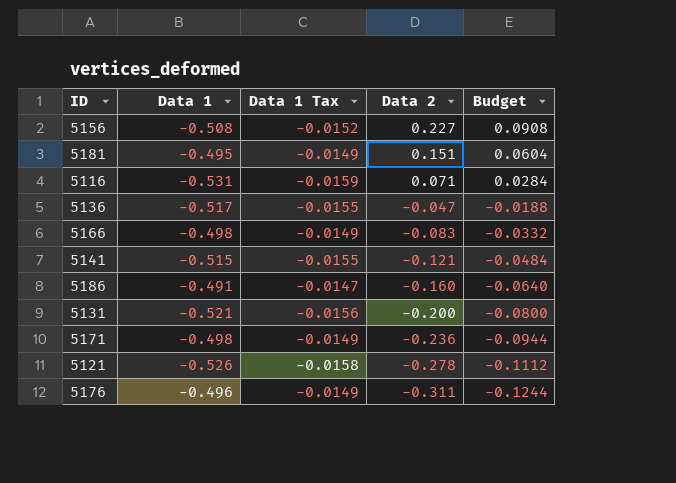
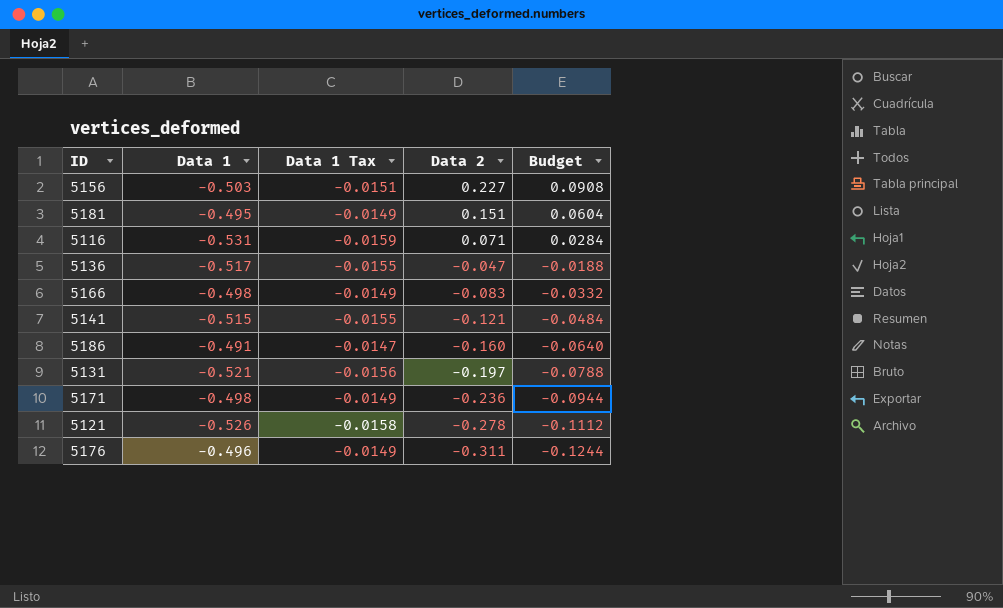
5156 | Data 1: -0.508 -> -0.503
5156 | Data 1 Tax: -0.0152 -> -0.0151
5131 | Data 2: -0.200 -> -0.197
5131 | Budget: -0.0800 -> -0.0788

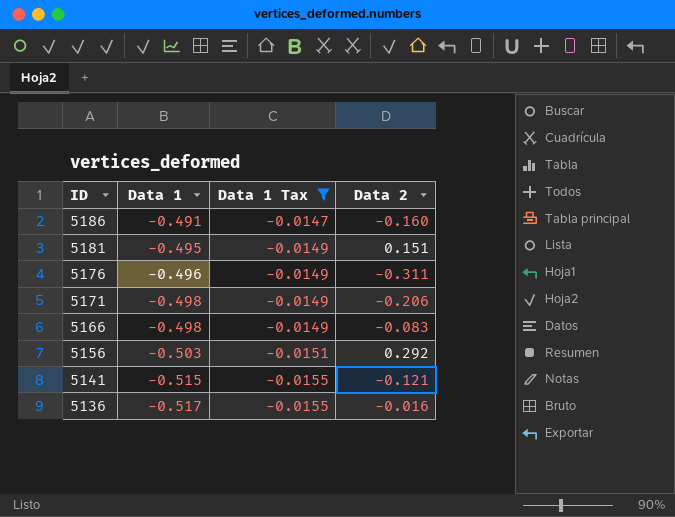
filter: none -> Data 1 Tax >= -0.0155
row order: Data 2 descending -> ID descending
column Budget | formula: [Data 2] * 0.4 -> none
5171 | Data 2: -0.236 -> -0.206
5156 | Data 2: 0.227 -> 0.292
5136 | Data 2: -0.047 -> -0.016

